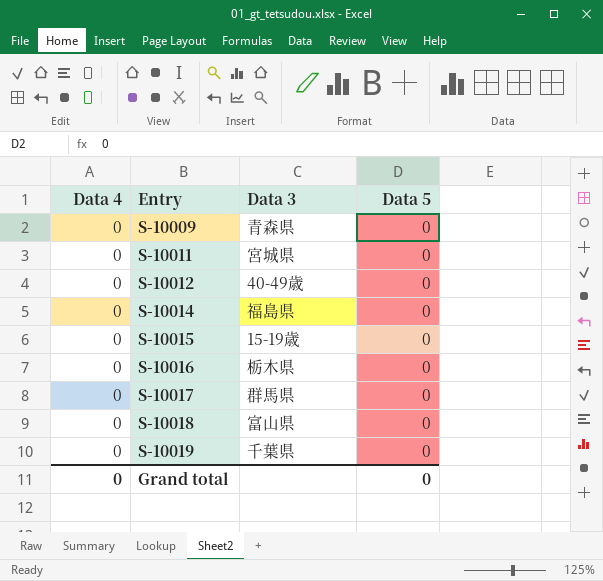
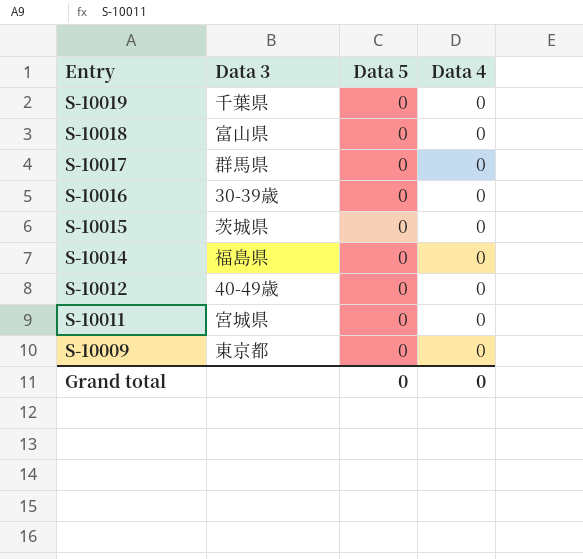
row order: Entry ascending -> Entry descending
column Data 4 | position: 1 -> 4
S-10016 | Data 3: 栃木県 -> 30-39歳
S-10015 | Data 3: 15-19歳 -> 茨城県
S-10009 | Data 3: 青森県 -> 東京都

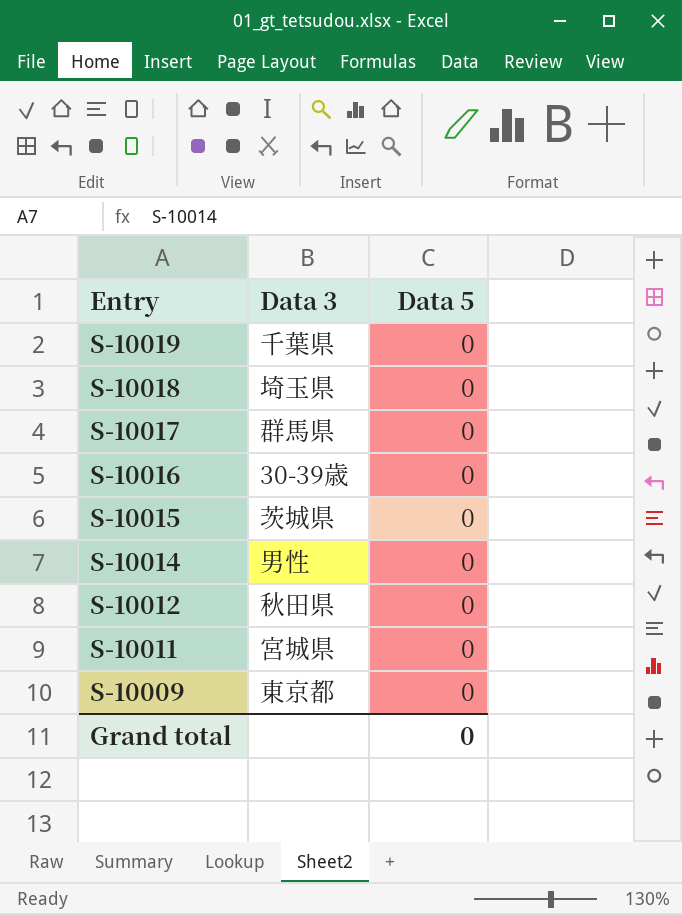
column Data 4 | position: 4 -> none
S-10018 | Data 3: 富山県 -> 埼玉県
S-10014 | Data 3: 福島県 -> 男性
S-10012 | Data 3: 40-49歳 -> 秋田県

